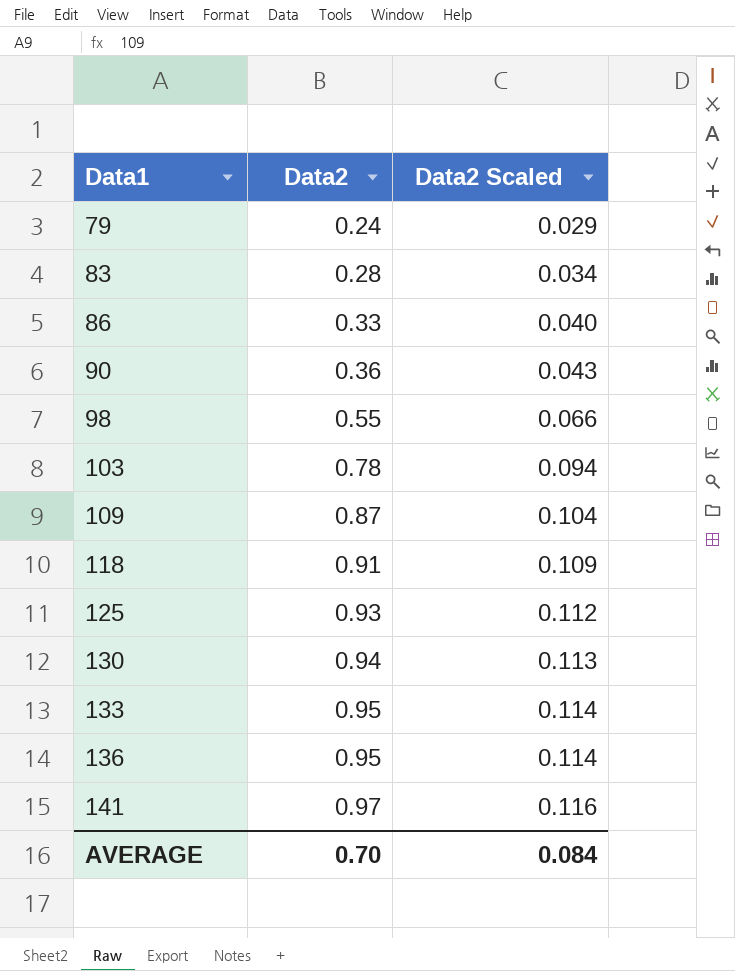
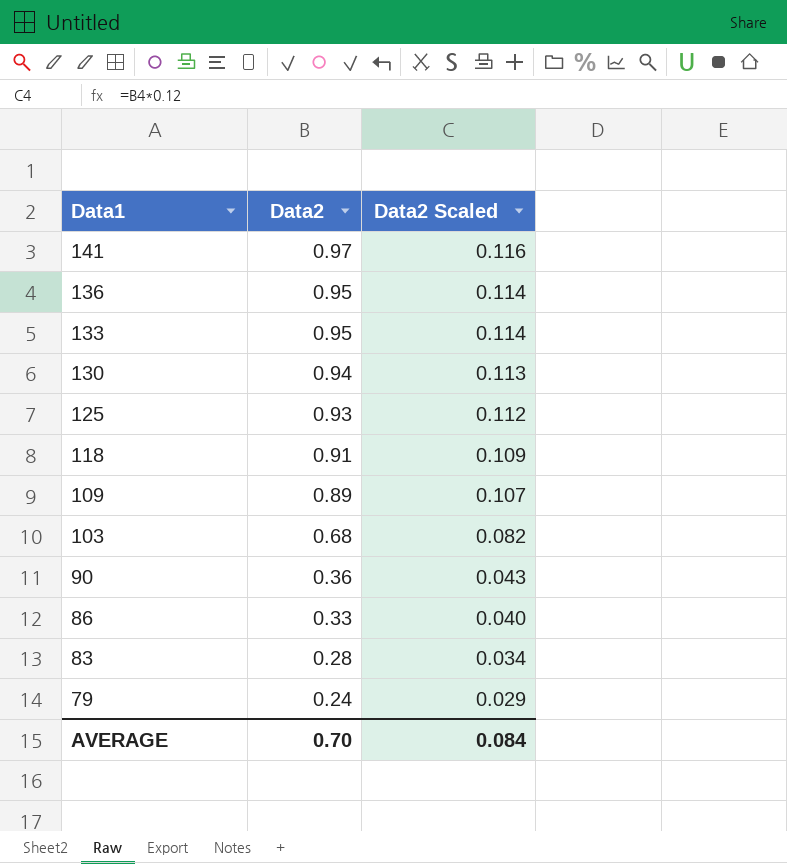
row order: Data1 ascending -> Data1 descending
row 98: 0.55 | 0.066 -> none
109 | Data2: 0.87 -> 0.89
109 | Data2 Scaled: 0.104 -> 0.107
103 | Data2: 0.78 -> 0.68
103 | Data2 Scaled: 0.094 -> 0.082

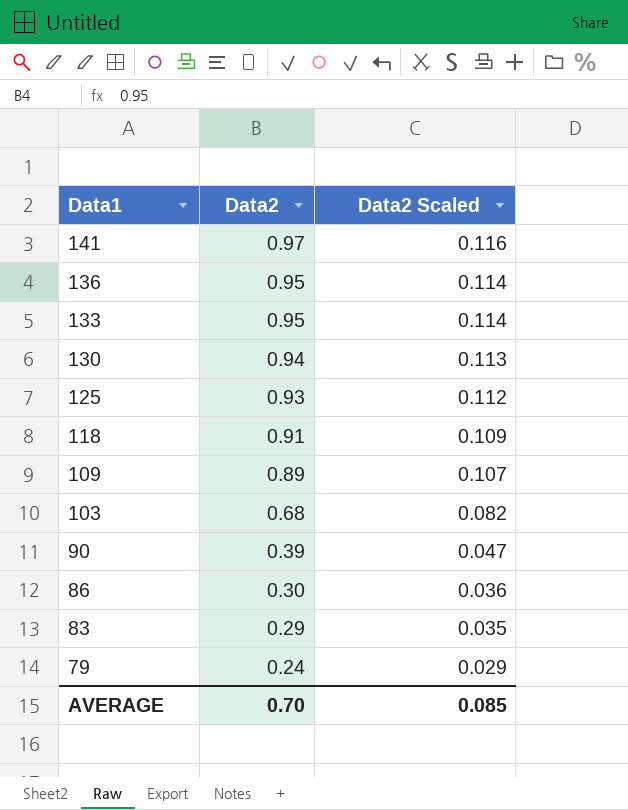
90 | Data2: 0.36 -> 0.39
90 | Data2 Scaled: 0.043 -> 0.047
86 | Data2: 0.33 -> 0.30
86 | Data2 Scaled: 0.040 -> 0.036
83 | Data2: 0.28 -> 0.29
83 | Data2 Scaled: 0.034 -> 0.035
AVERAGE | Data2 Scaled: 0.084 -> 0.085

